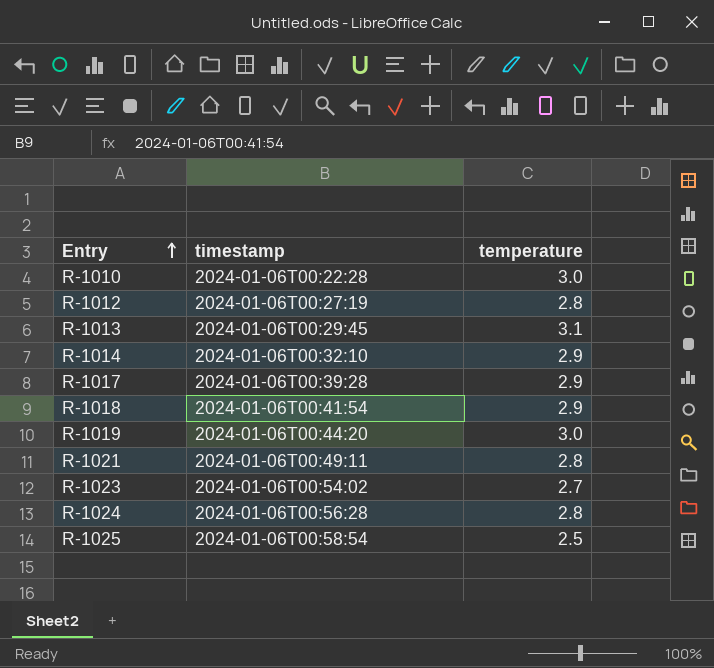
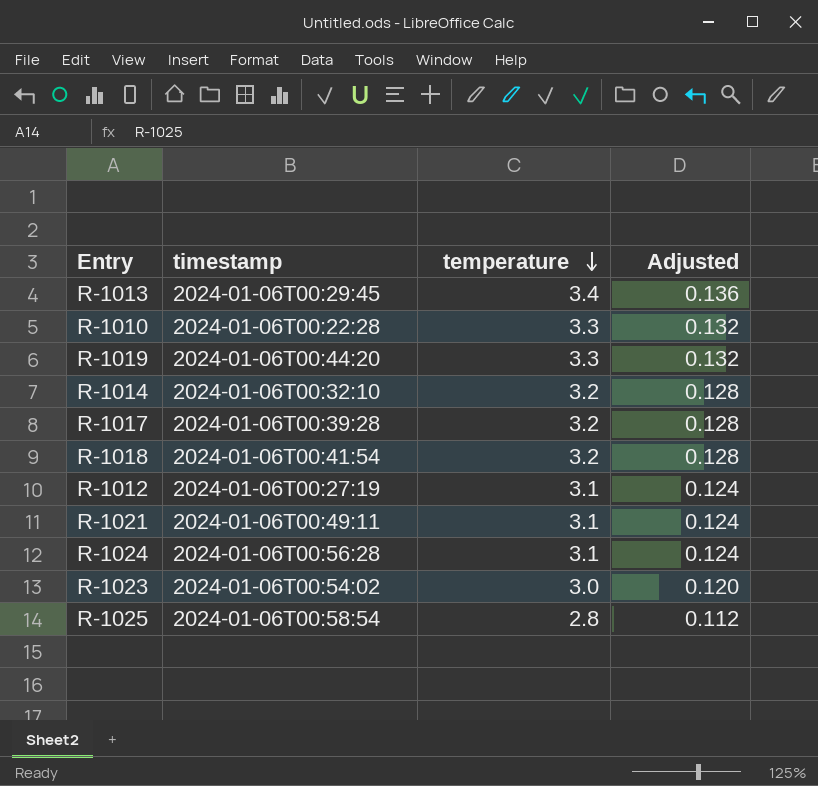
row order: Entry ascending -> temperature descending
column Adjusted | formula: none -> [temperature] * 0.04
R-1013 | temperature: 3.1 -> 3.4
R-1010 | temperature: 3.0 -> 3.3
R-1019 | temperature: 3.0 -> 3.3
R-1014 | temperature: 2.9 -> 3.2
R-1017 | temperature: 2.9 -> 3.2
R-1018 | temperature: 2.9 -> 3.2
R-1012 | temperature: 2.8 -> 3.1
R-1021 | temperature: 2.8 -> 3.1
R-1024 | temperature: 2.8 -> 3.1
R-1023 | temperature: 2.7 -> 3.0
R-1025 | temperature: 2.5 -> 2.8

